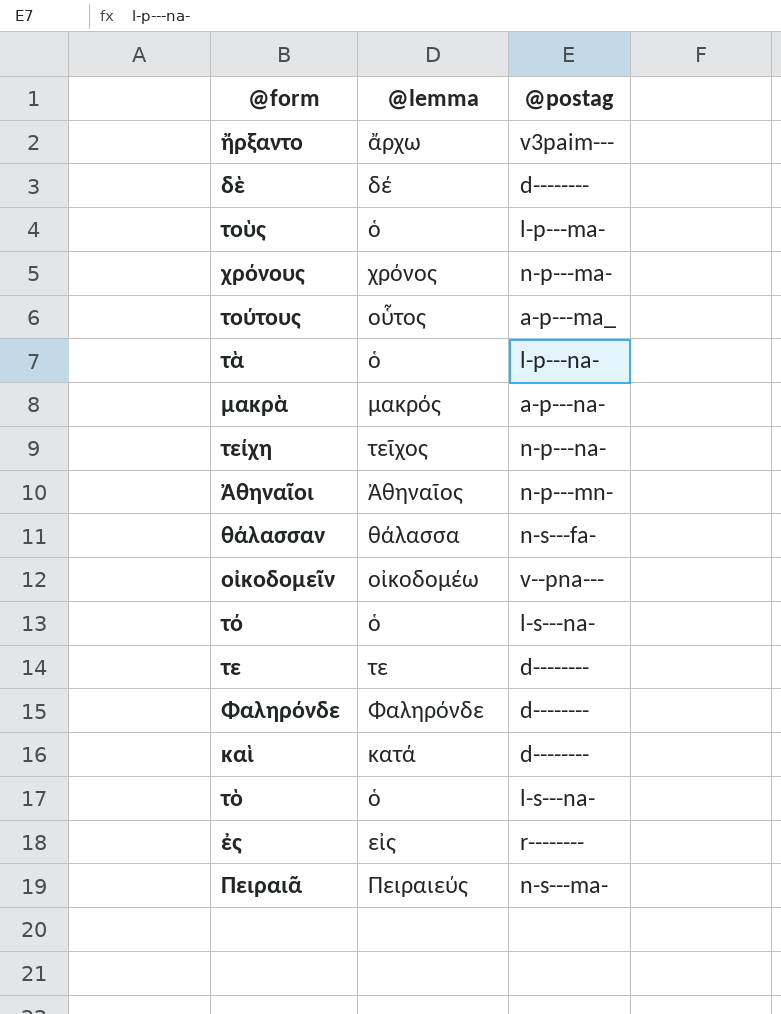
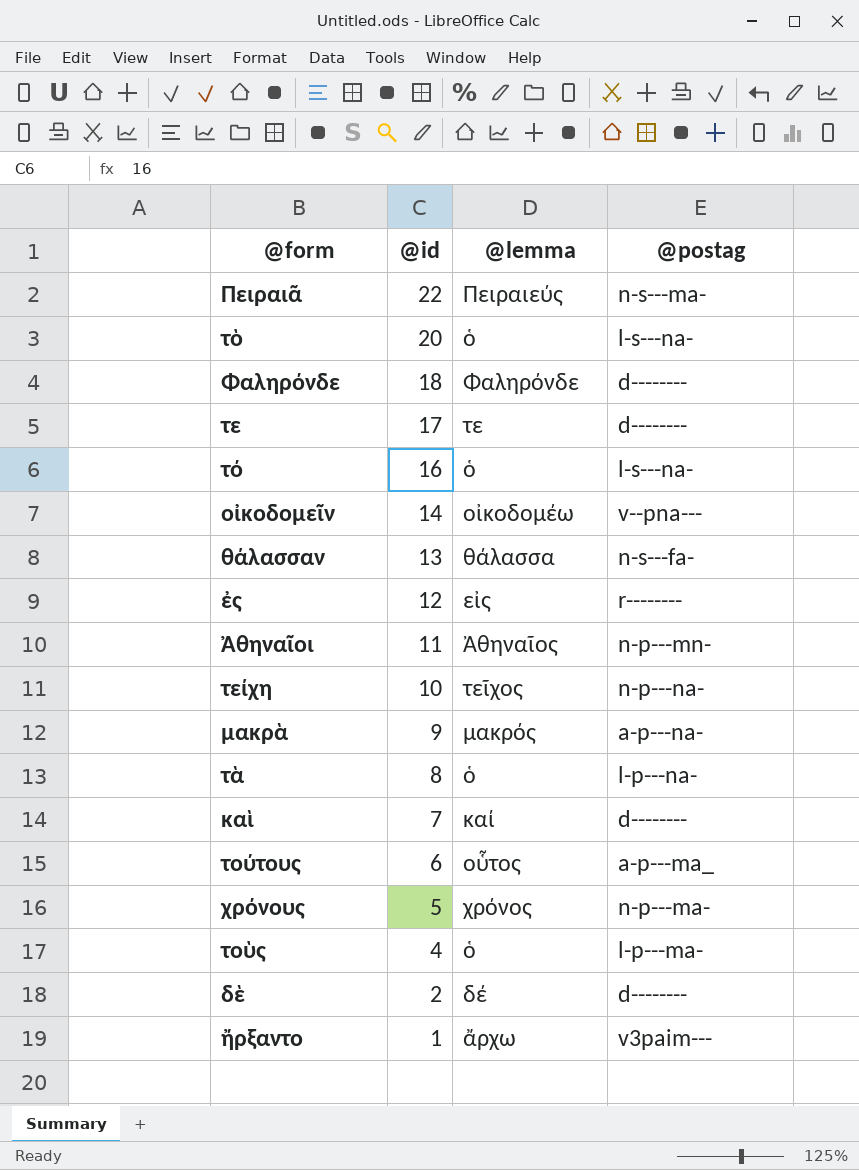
row order: none -> @id descending
column @id | position: none -> 2
καὶ | @lemma: κατά -> καί

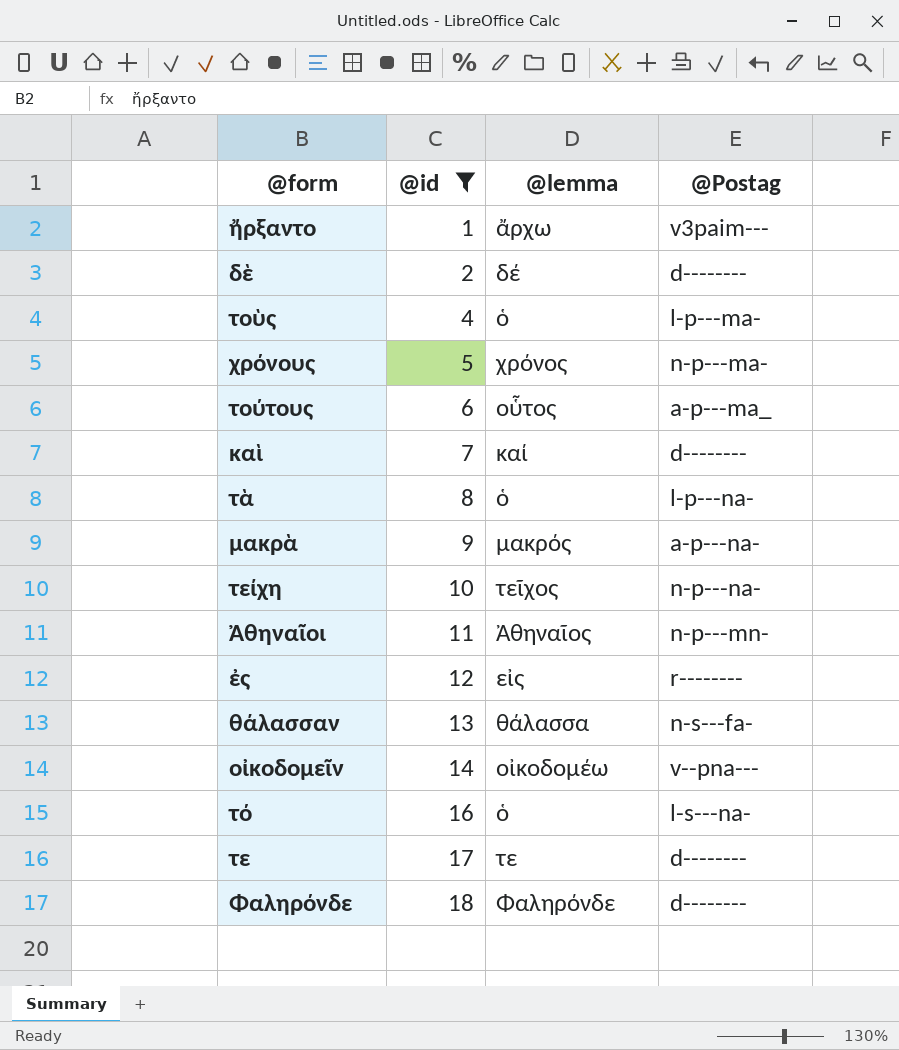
filter: none -> @id <= 18
row order: @id descending -> @id ascending
column name: @postag -> @Postag

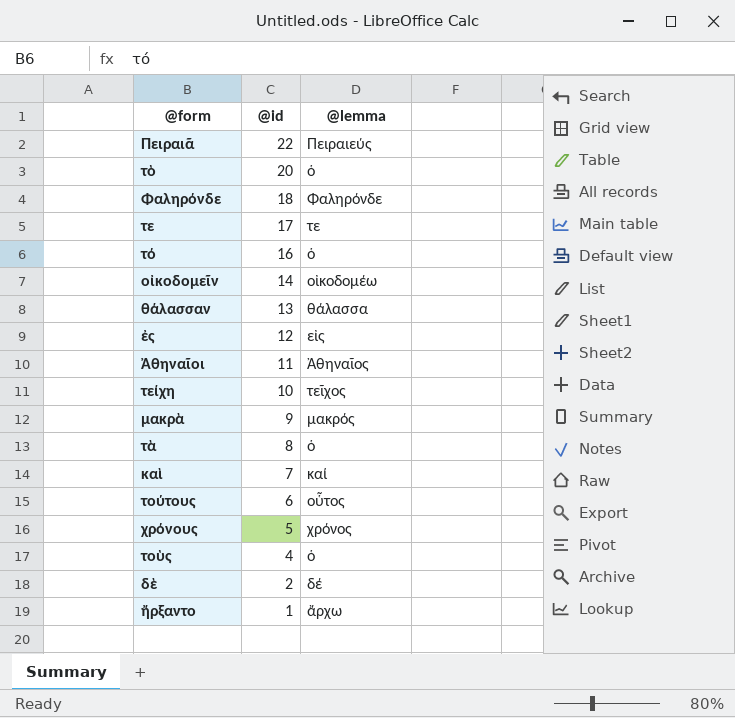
filter: @id <= 18 -> none
row order: @id ascending -> @id descending
column @Postag | position: 4 -> none

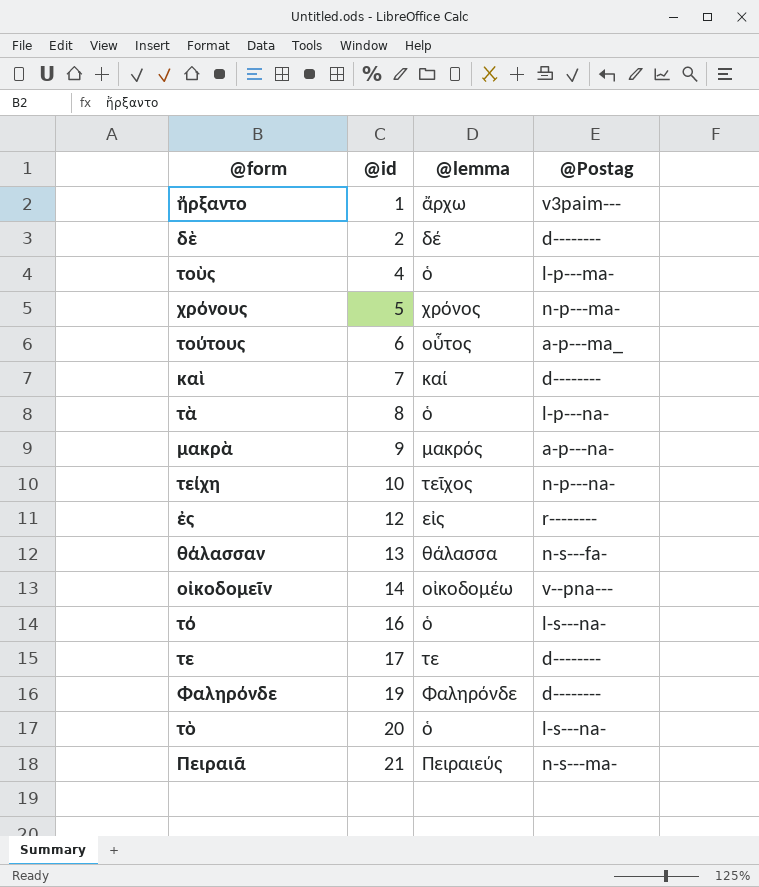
row order: @id descending -> @id ascending
column @Postag | position: none -> 4
row Ἀθηναῖοι: 11 | Ἀθηναῖος -> none
Φαληρόνδε | @id: 18 -> 19
Πειραιᾶ | @id: 22 -> 21

